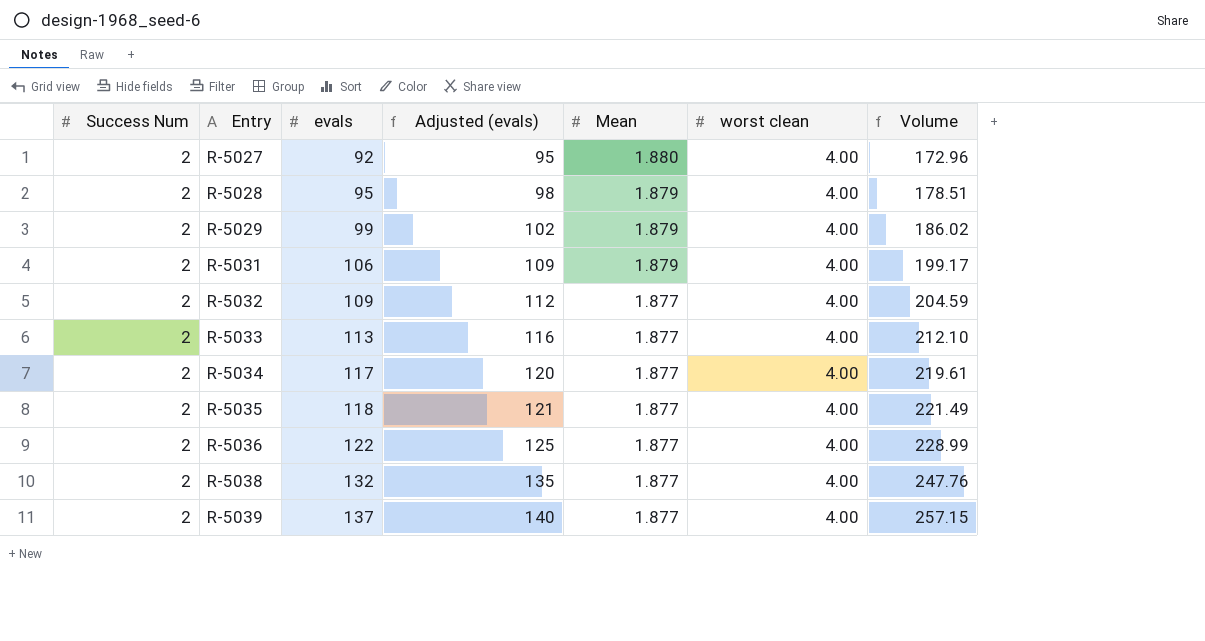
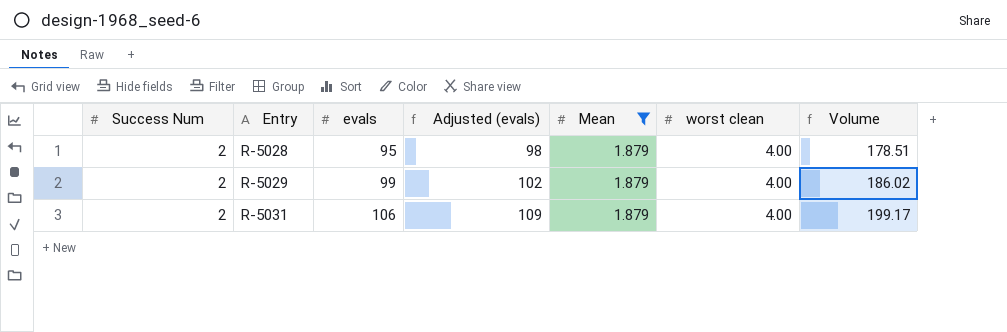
filter: none -> Mean = 1.879

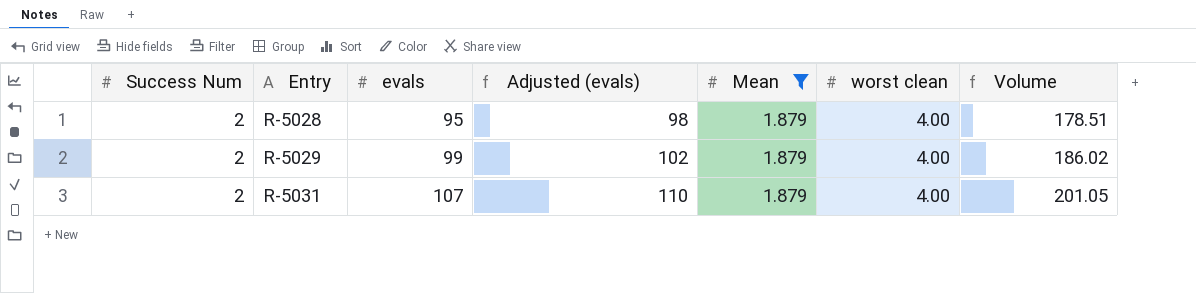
R-5031 | evals: 106 -> 107
R-5031 | Adjusted (evals): 109 -> 110
R-5031 | Volume: 199.17 -> 201.05

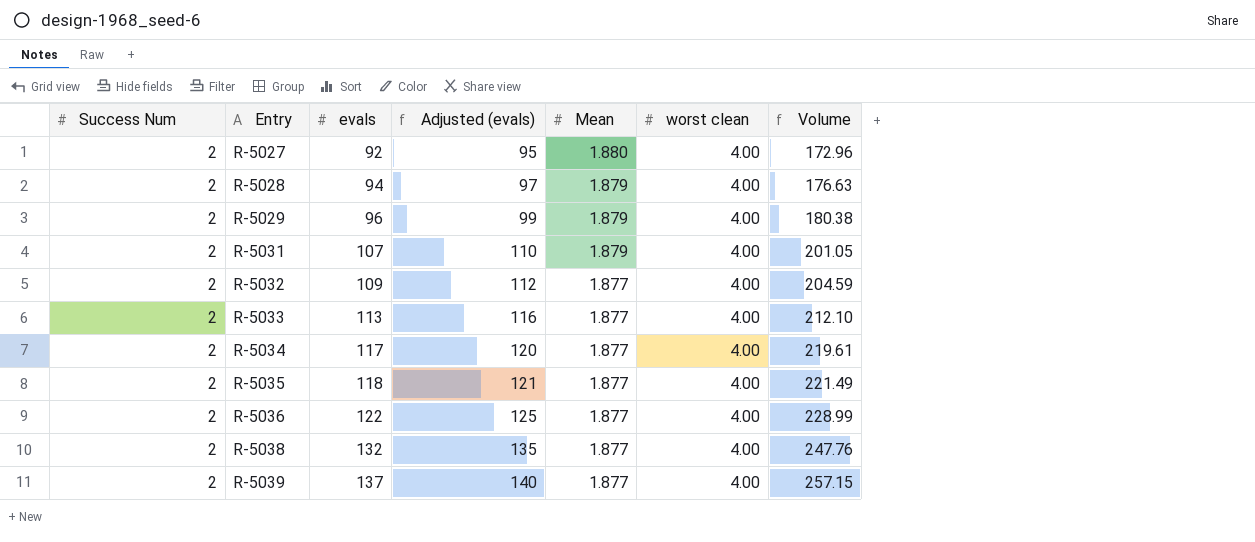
filter: Mean = 1.879 -> none
R-5028 | evals: 95 -> 94
R-5028 | Adjusted (evals): 98 -> 97
R-5028 | Volume: 178.51 -> 176.63
R-5029 | evals: 99 -> 96
R-5029 | Adjusted (evals): 102 -> 99
R-5029 | Volume: 186.02 -> 180.38

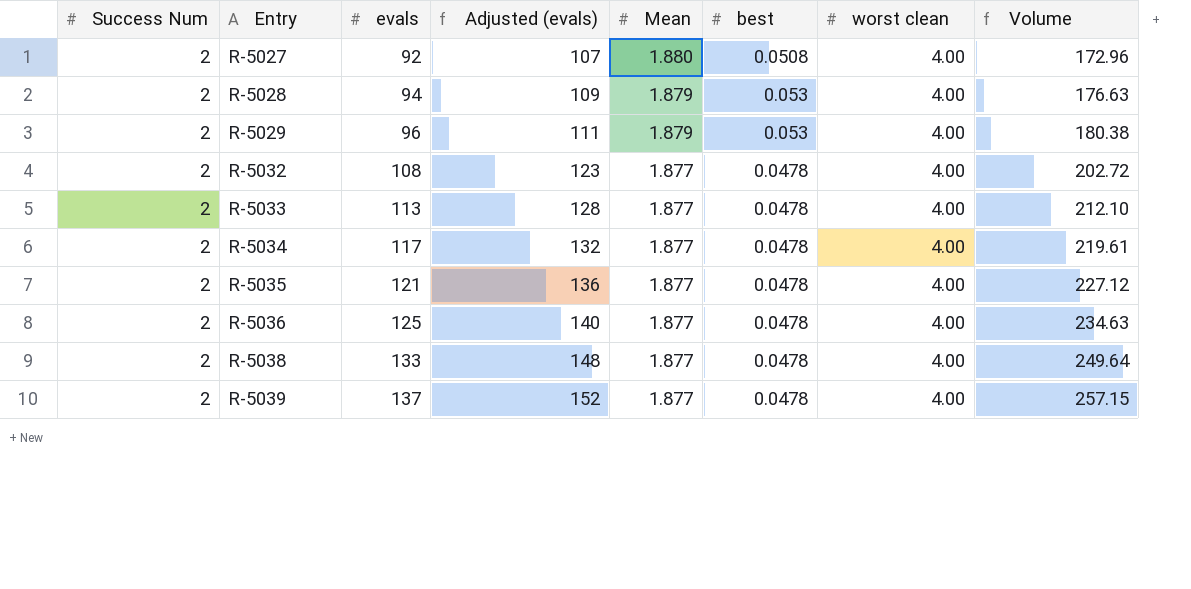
column Adjusted (evals) | formula: [evals] + 3 -> [evals] + 15
column best | position: none -> 6
row R-5031: 2 | 107 | 110 | 1.879 | 4.00 | 201.05 -> none
R-5032 | evals: 109 -> 108
R-5032 | Volume: 204.59 -> 202.72
R-5035 | evals: 118 -> 121
R-5035 | Volume: 221.49 -> 227.12
R-5036 | evals: 122 -> 125
R-5036 | Volume: 228.99 -> 234.63
R-5038 | evals: 132 -> 133
R-5038 | Volume: 247.76 -> 249.64

